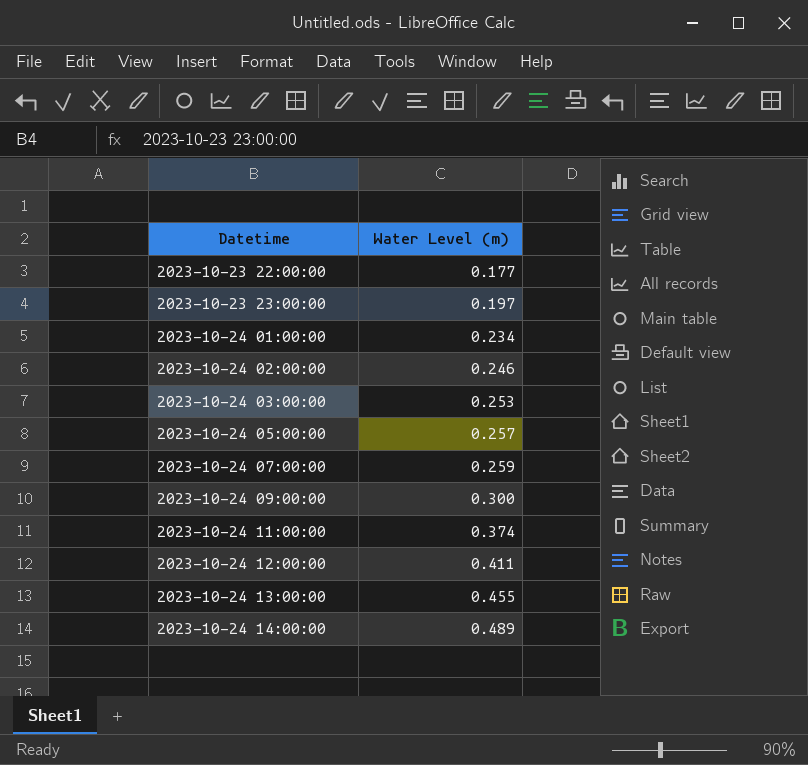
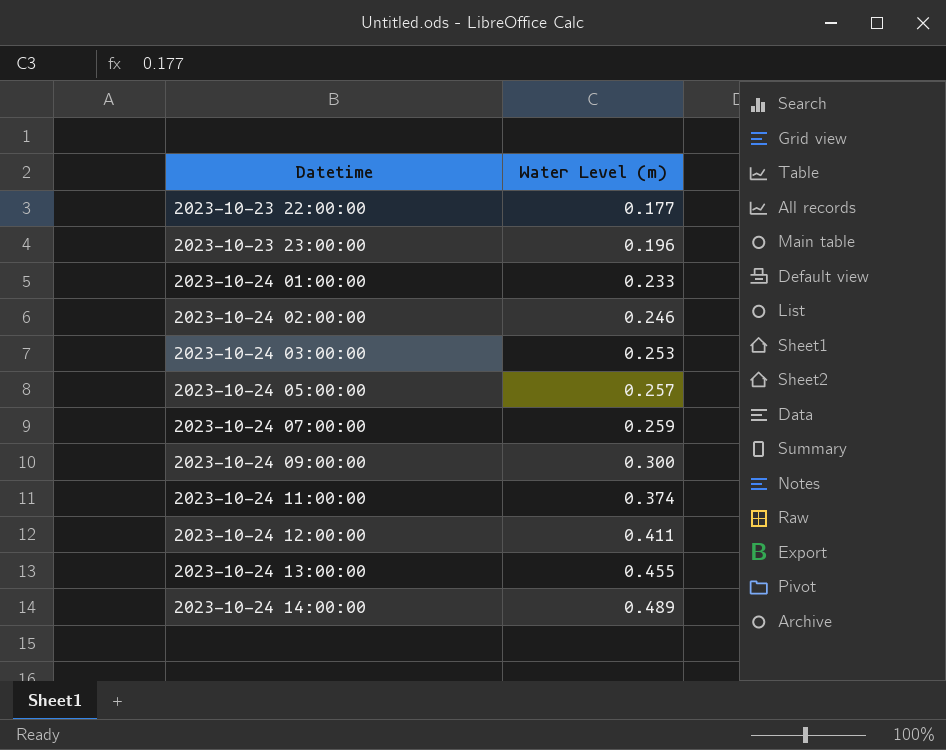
2023-10-23 23:00:00 | Water Level (m): 0.197 -> 0.196
2023-10-24 01:00:00 | Water Level (m): 0.234 -> 0.233

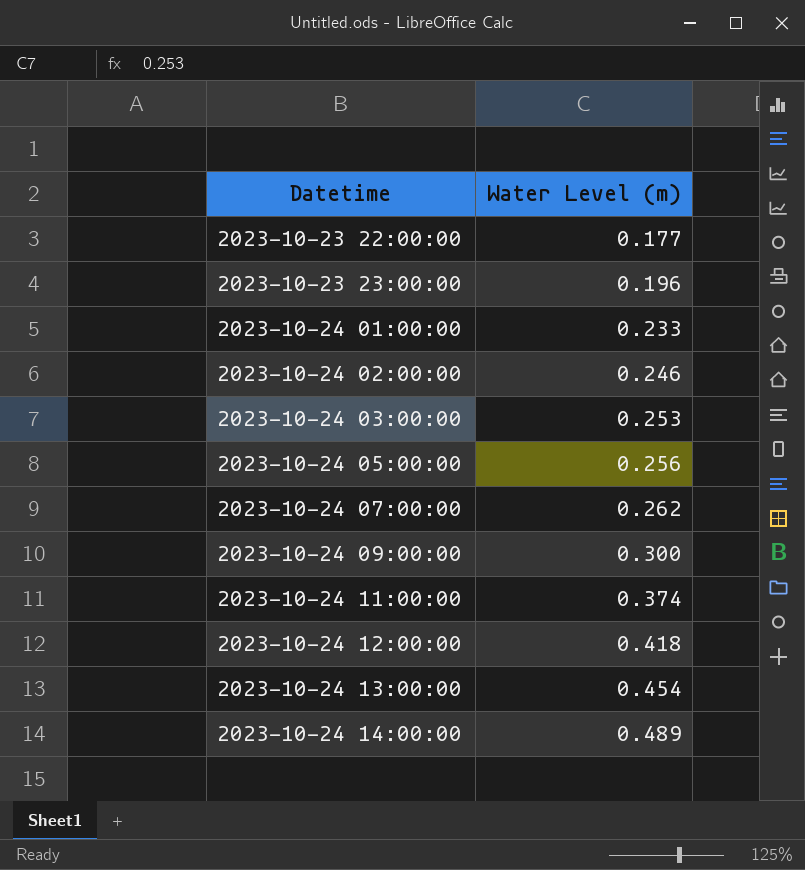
2023-10-24 05:00:00 | Water Level (m): 0.257 -> 0.256
2023-10-24 07:00:00 | Water Level (m): 0.259 -> 0.262
2023-10-24 12:00:00 | Water Level (m): 0.411 -> 0.418
2023-10-24 13:00:00 | Water Level (m): 0.455 -> 0.454

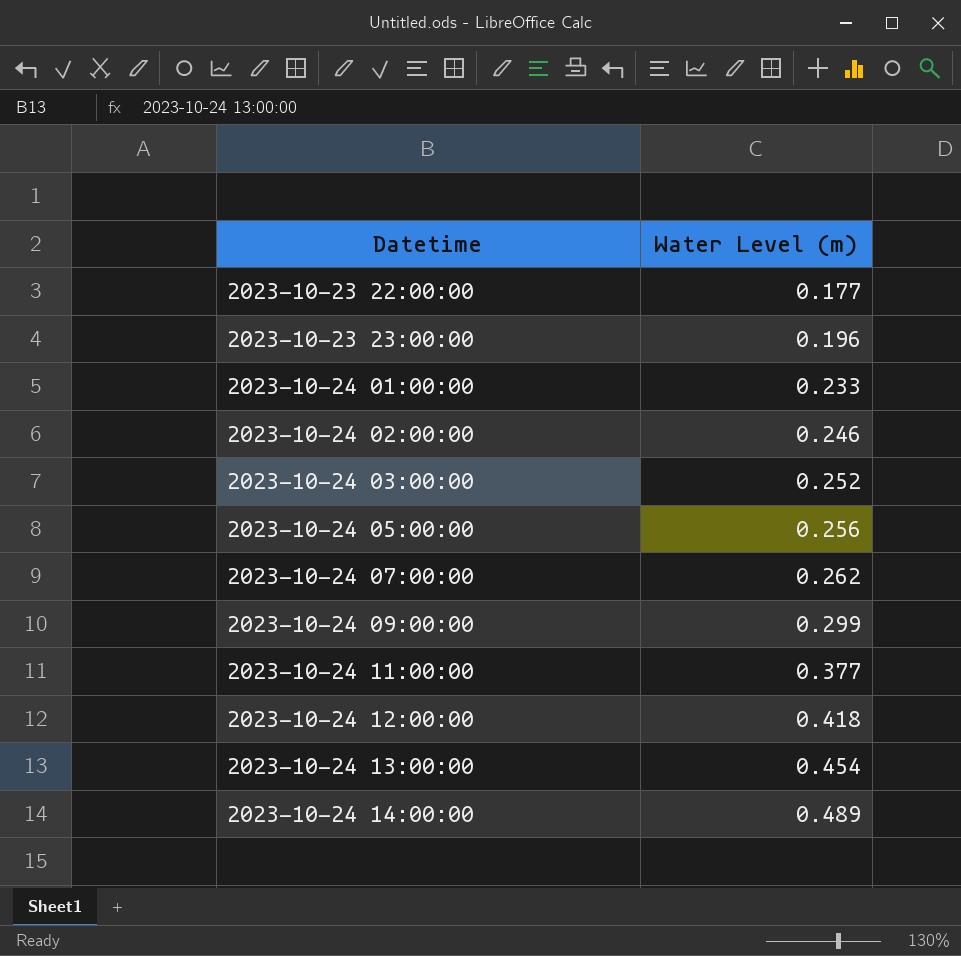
2023-10-24 03:00:00 | Water Level (m): 0.253 -> 0.252
2023-10-24 09:00:00 | Water Level (m): 0.300 -> 0.299
2023-10-24 11:00:00 | Water Level (m): 0.374 -> 0.377

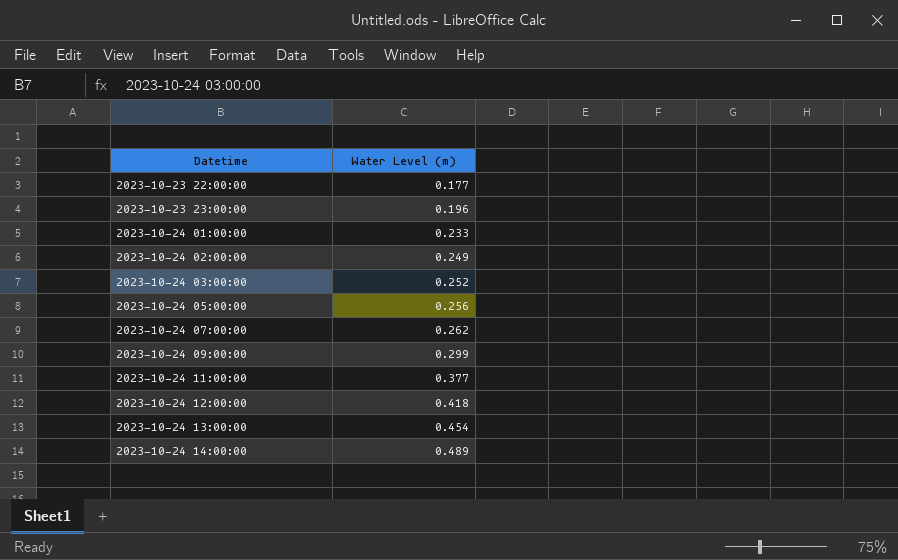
2023-10-24 02:00:00 | Water Level (m): 0.246 -> 0.249

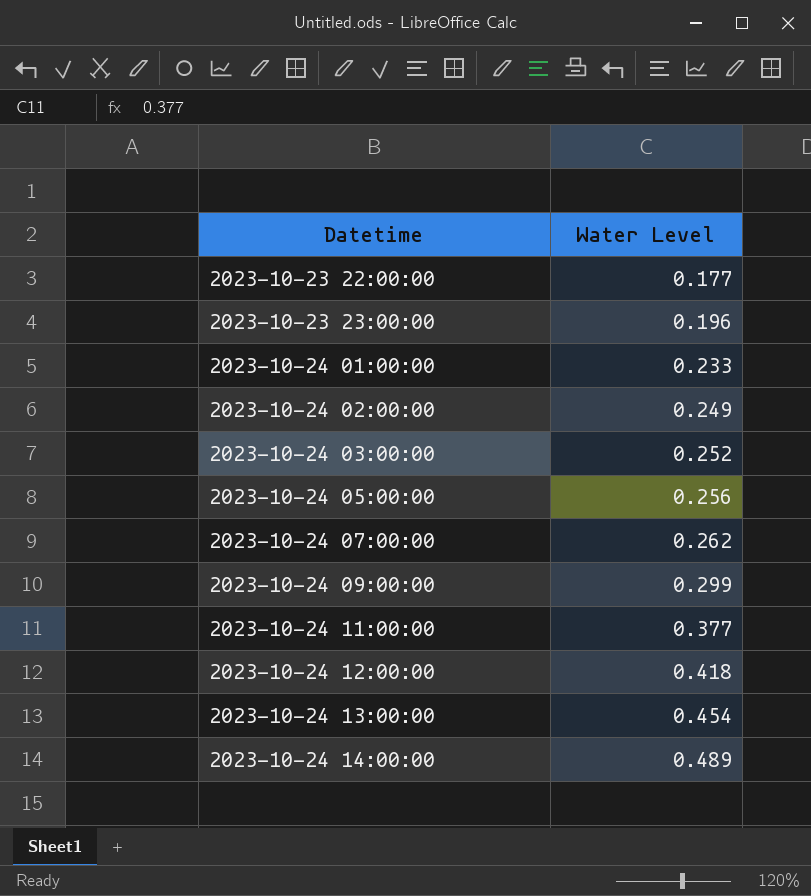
column name: Water Level (m) -> Water Level

